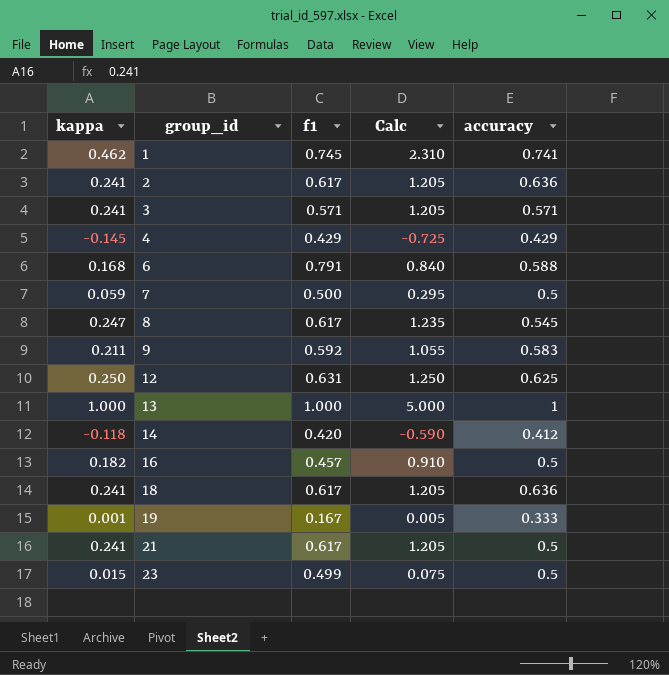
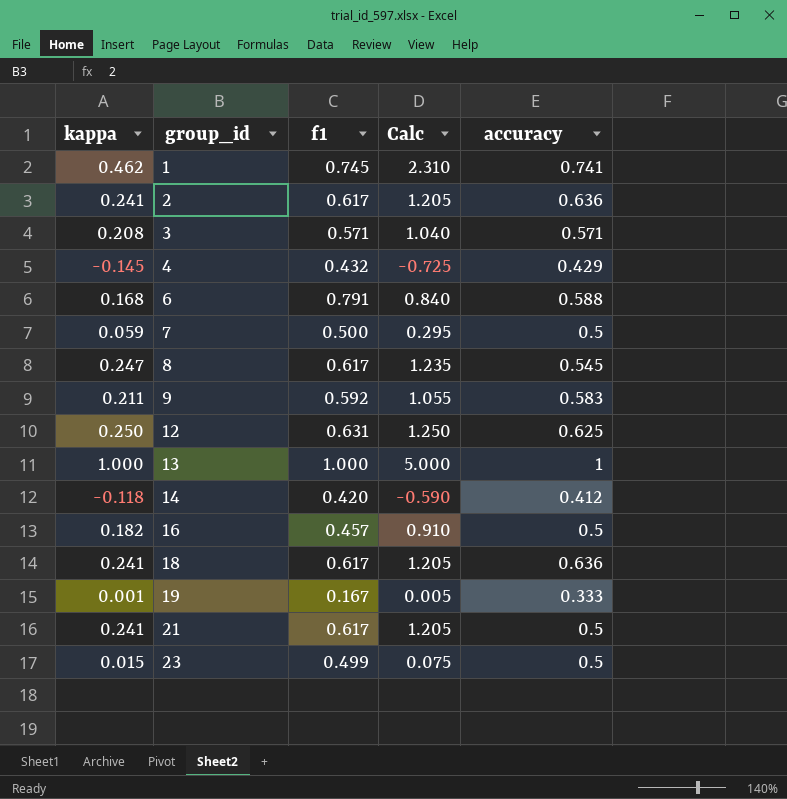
3 | kappa: 0.241 -> 0.208
3 | Calc: 1.205 -> 1.040
4 | f1: 0.429 -> 0.432

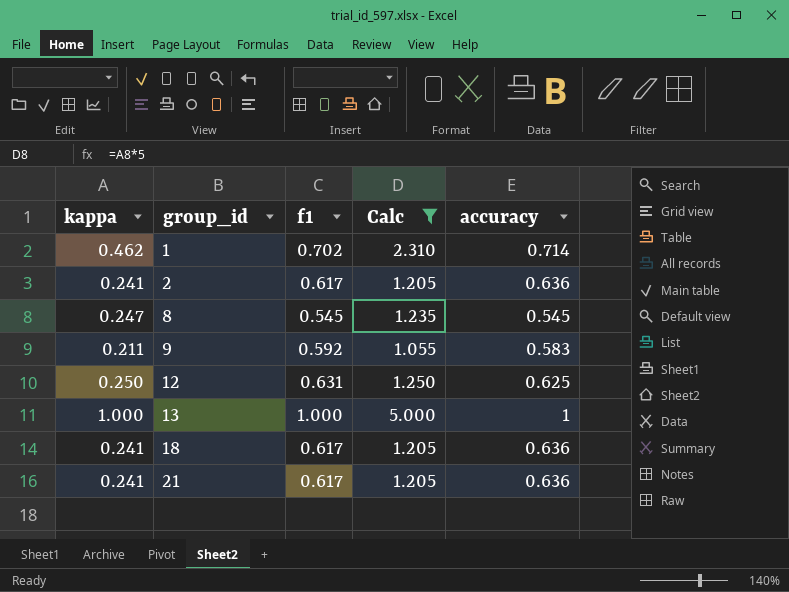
filter: none -> Calc >= 1.055
1 | f1: 0.745 -> 0.702
1 | accuracy: 0.741 -> 0.714
8 | f1: 0.617 -> 0.545
21 | accuracy: 0.5 -> 0.636

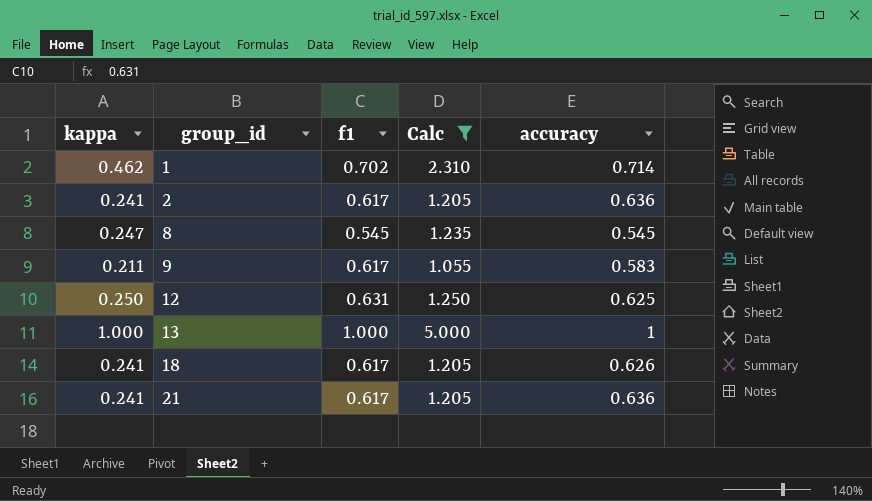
9 | f1: 0.592 -> 0.617
18 | accuracy: 0.636 -> 0.626

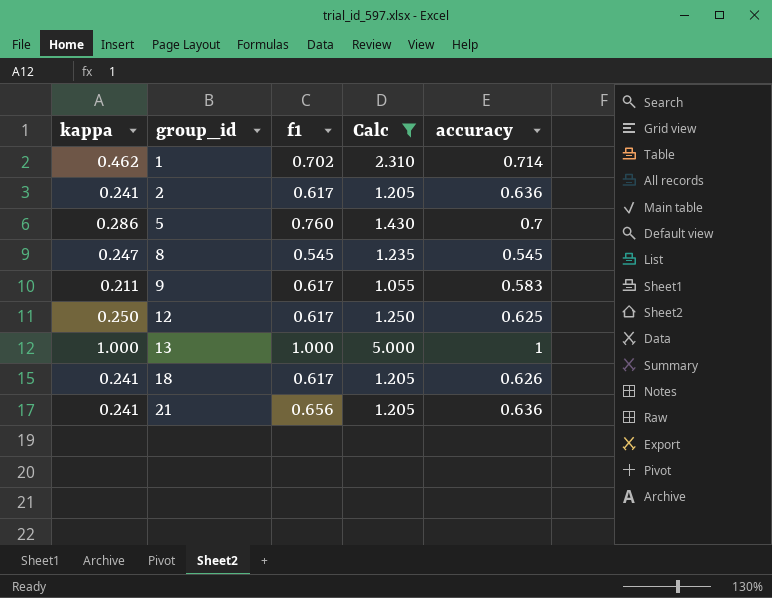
row 5: none -> 0.286 | 0.760 | 1.430 | 0.7
12 | f1: 0.631 -> 0.617
21 | f1: 0.617 -> 0.656

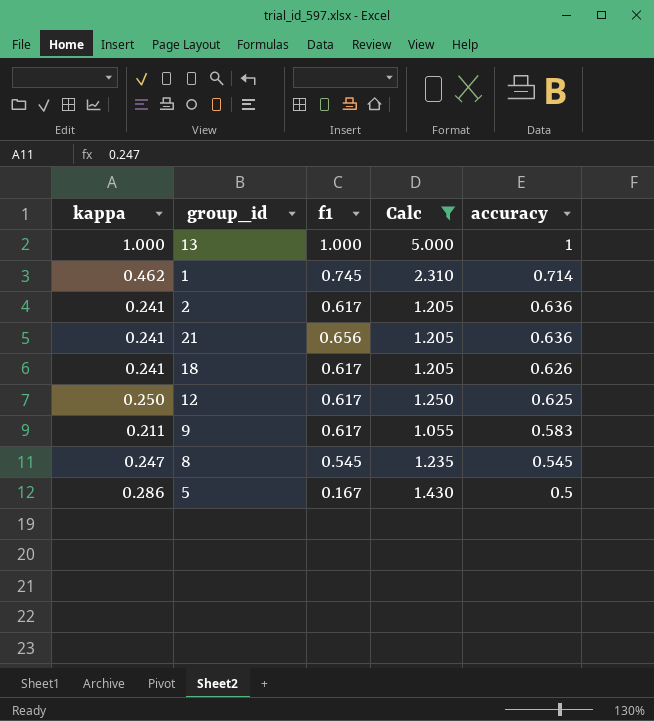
row order: group_id ascending -> accuracy descending
1 | f1: 0.702 -> 0.745
5 | f1: 0.760 -> 0.167
5 | accuracy: 0.7 -> 0.5

